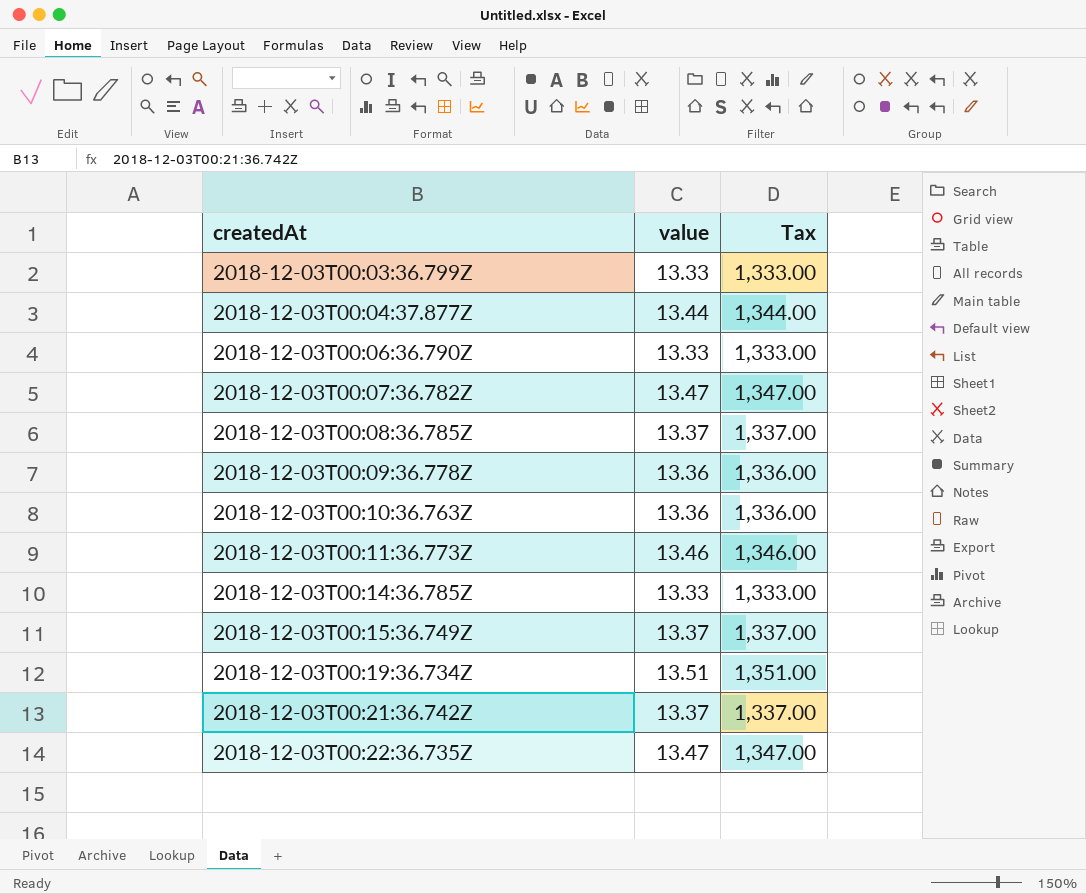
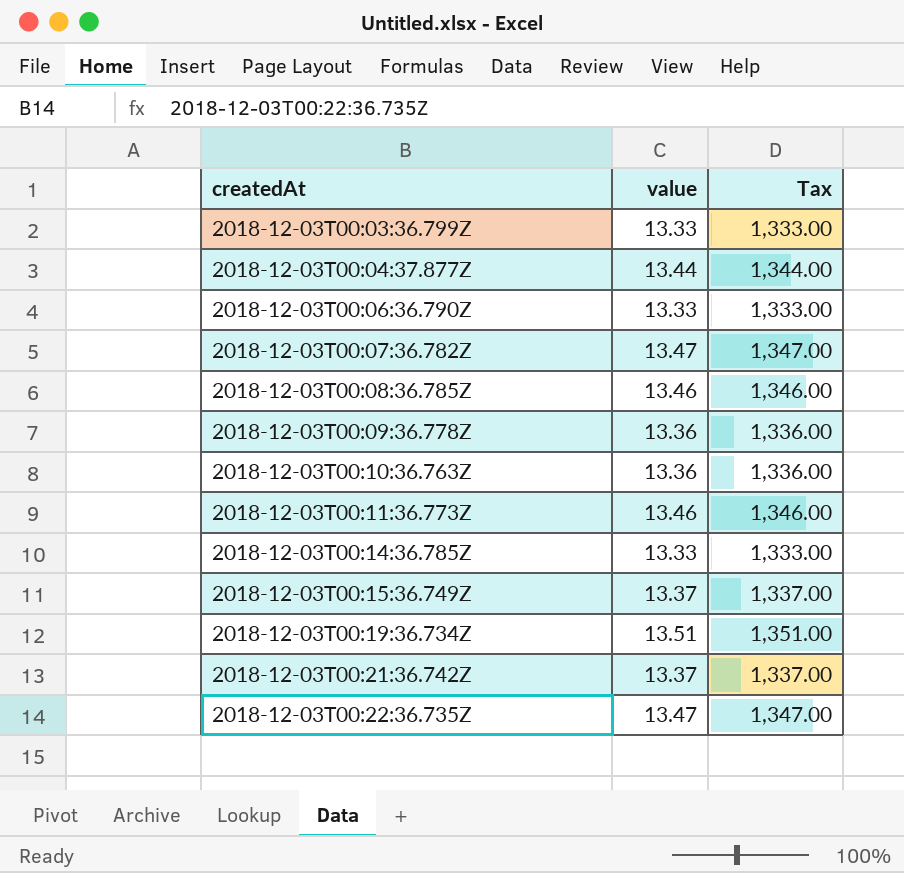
2018-12-03T00:08:36.785Z | value: 13.37 -> 13.46
2018-12-03T00:08:36.785Z | Tax: 1,337.00 -> 1,346.00

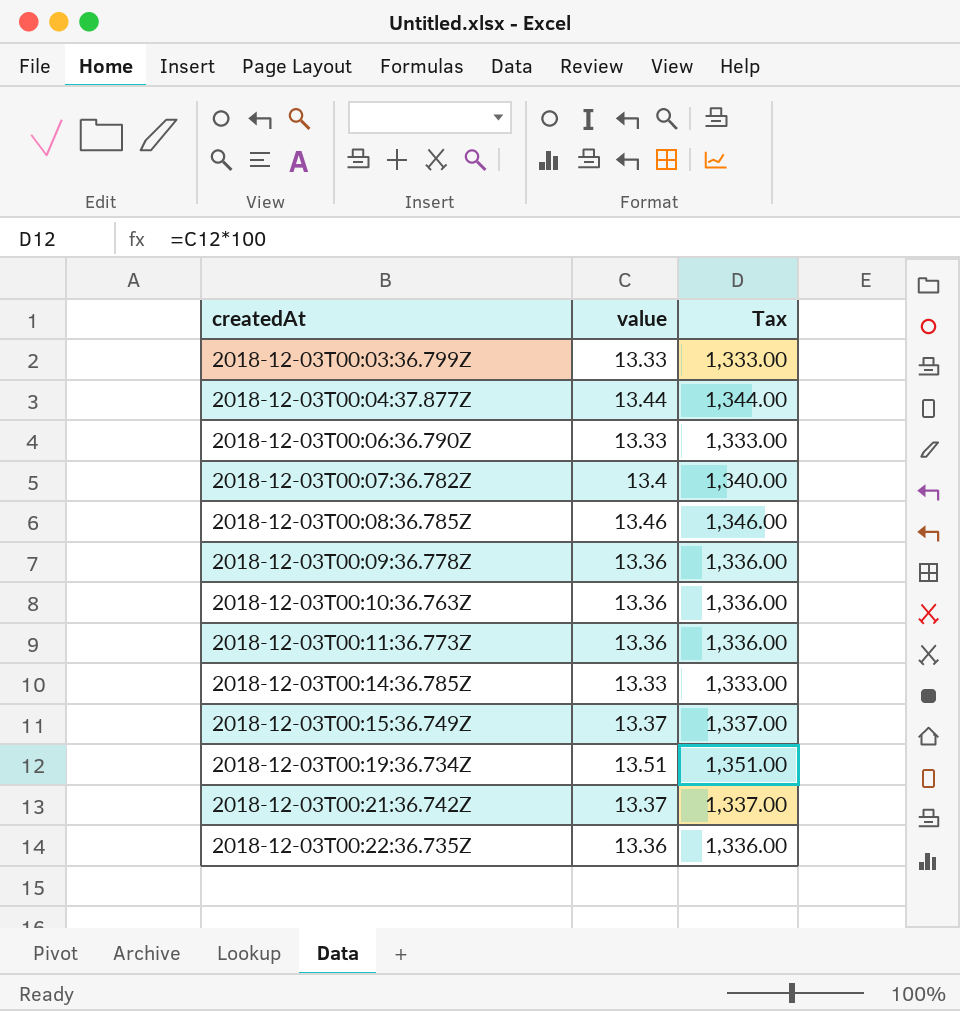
2018-12-03T00:07:36.782Z | value: 13.47 -> 13.4
2018-12-03T00:07:36.782Z | Tax: 1,347.00 -> 1,340.00
2018-12-03T00:11:36.773Z | value: 13.46 -> 13.36
2018-12-03T00:11:36.773Z | Tax: 1,346.00 -> 1,336.00
2018-12-03T00:22:36.735Z | value: 13.47 -> 13.36
2018-12-03T00:22:36.735Z | Tax: 1,347.00 -> 1,336.00

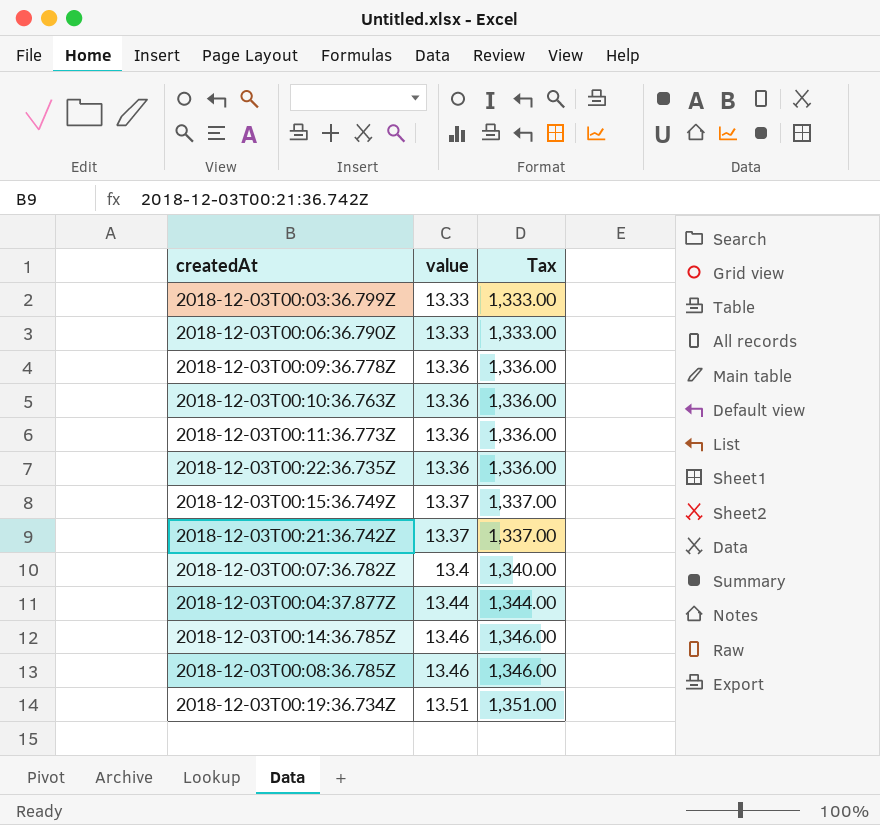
row order: createdAt ascending -> value ascending
2018-12-03T00:14:36.785Z | value: 13.33 -> 13.46
2018-12-03T00:14:36.785Z | Tax: 1,333.00 -> 1,346.00

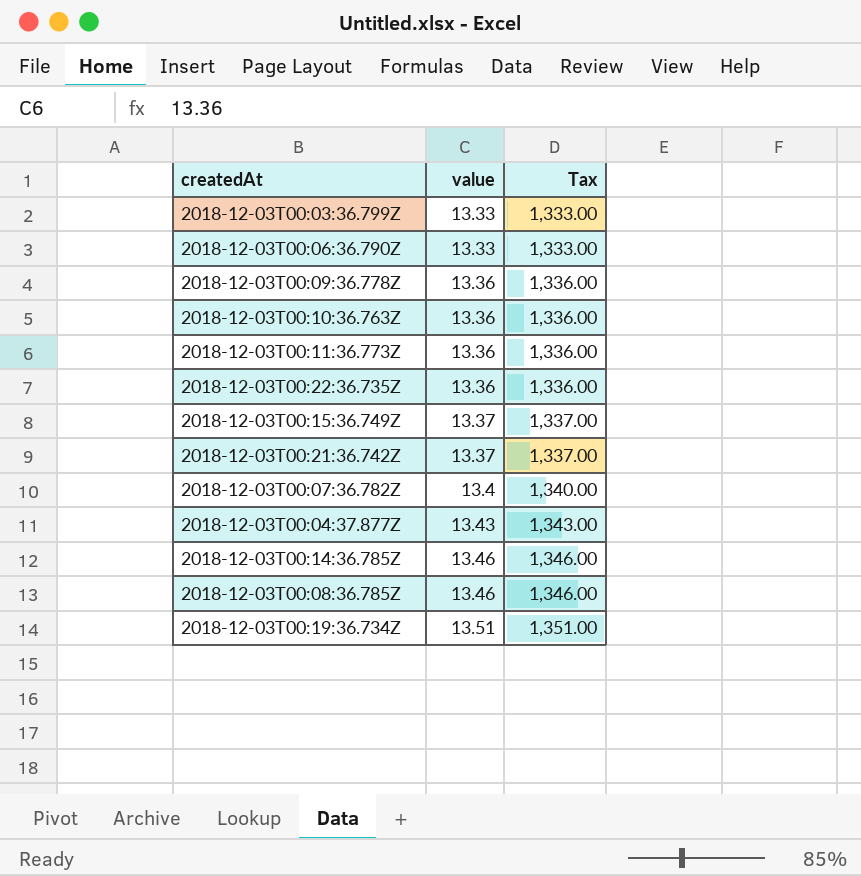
2018-12-03T00:04:37.877Z | value: 13.44 -> 13.43
2018-12-03T00:04:37.877Z | Tax: 1,344.00 -> 1,343.00

